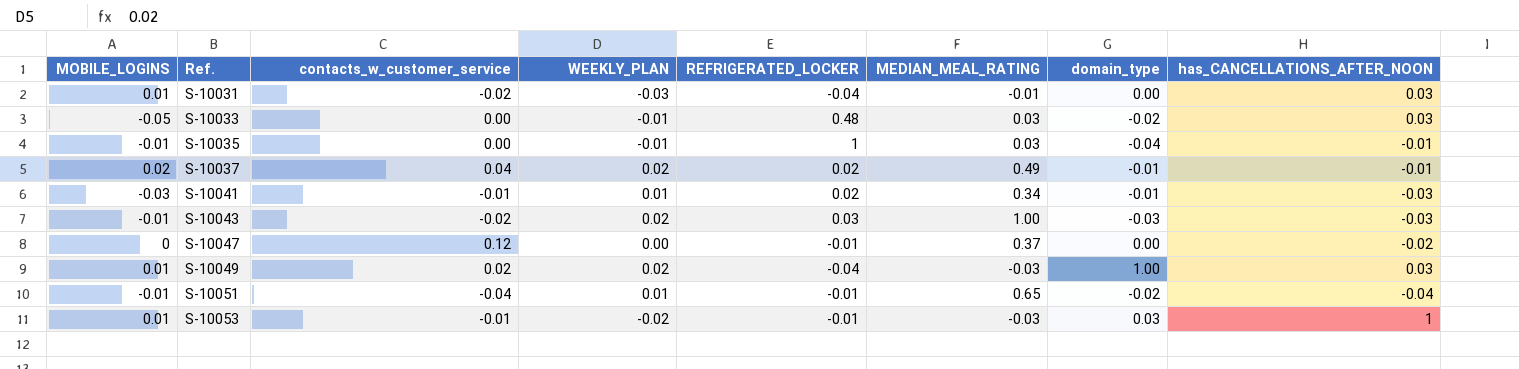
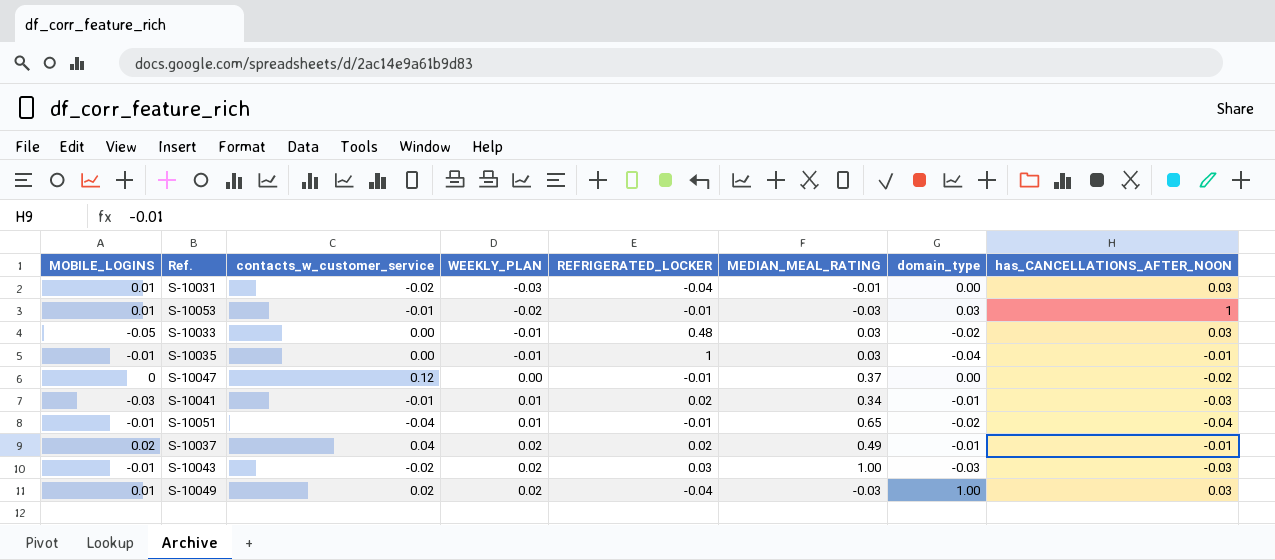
row order: Ref. ascending -> WEEKLY_PLAN ascending

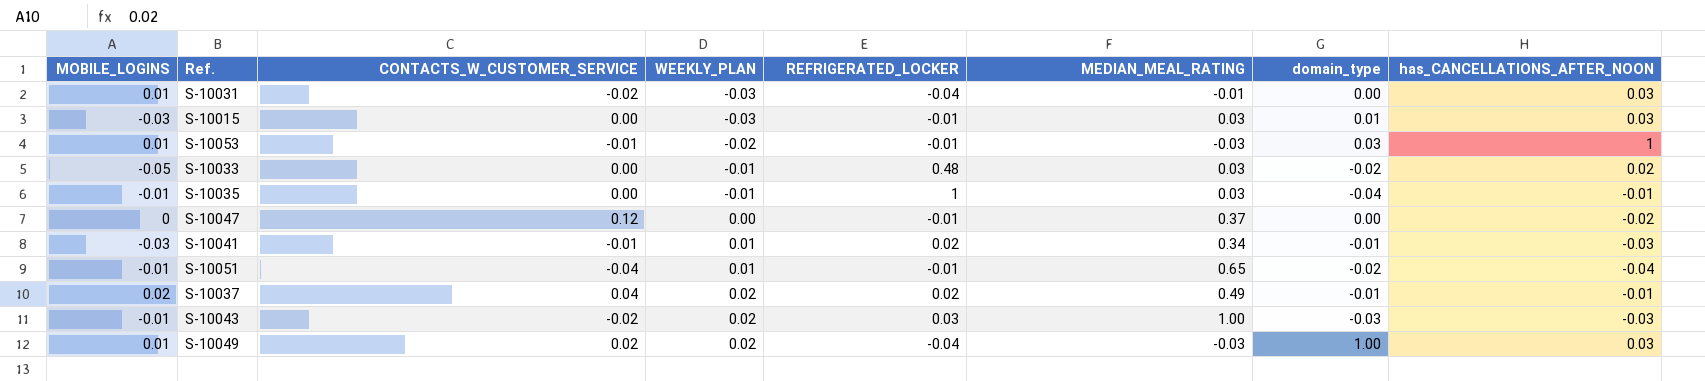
column name: contacts_w_customer_service -> CONTACTS_W_CUSTOMER_SERVICE
row S-10015: none -> -0.03 | 0.00 | -0.03 | -0.01 | 0.03 | 0.01 | 0.03
S-10033 | has_CANCELLATIONS_AFTER_NOON: 0.03 -> 0.02

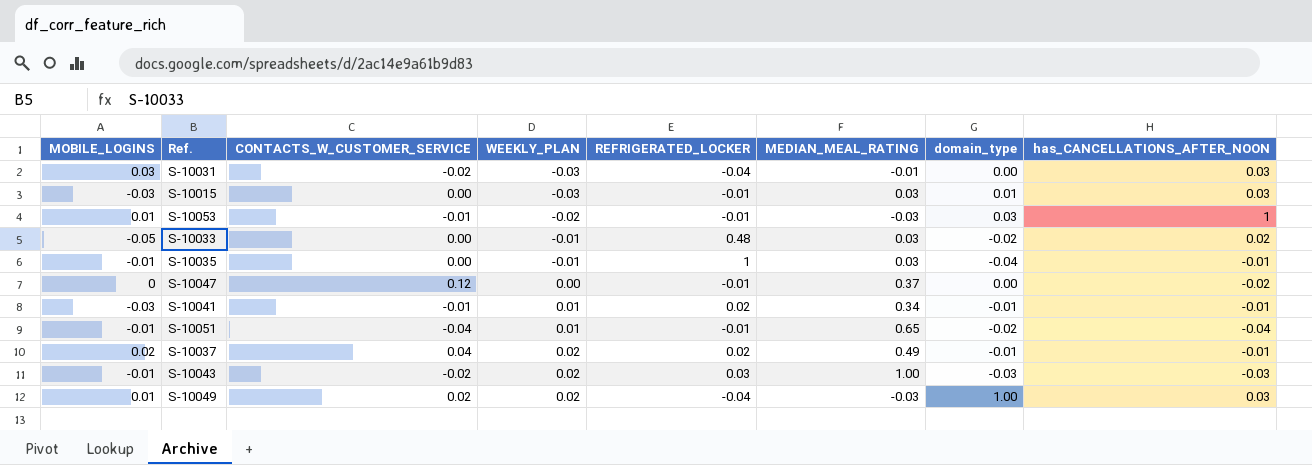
S-10031 | MOBILE_LOGINS: 0.01 -> 0.03
S-10041 | has_CANCELLATIONS_AFTER_NOON: -0.03 -> -0.01

